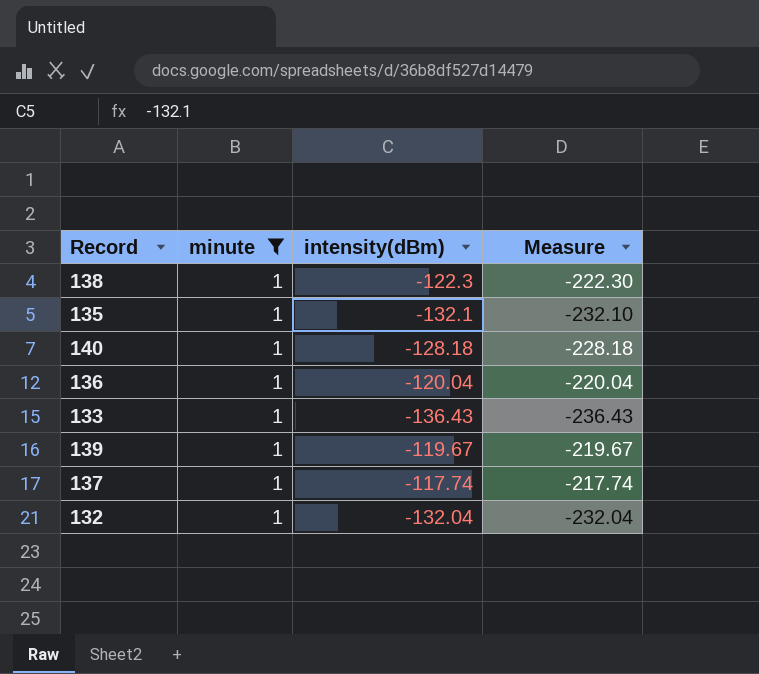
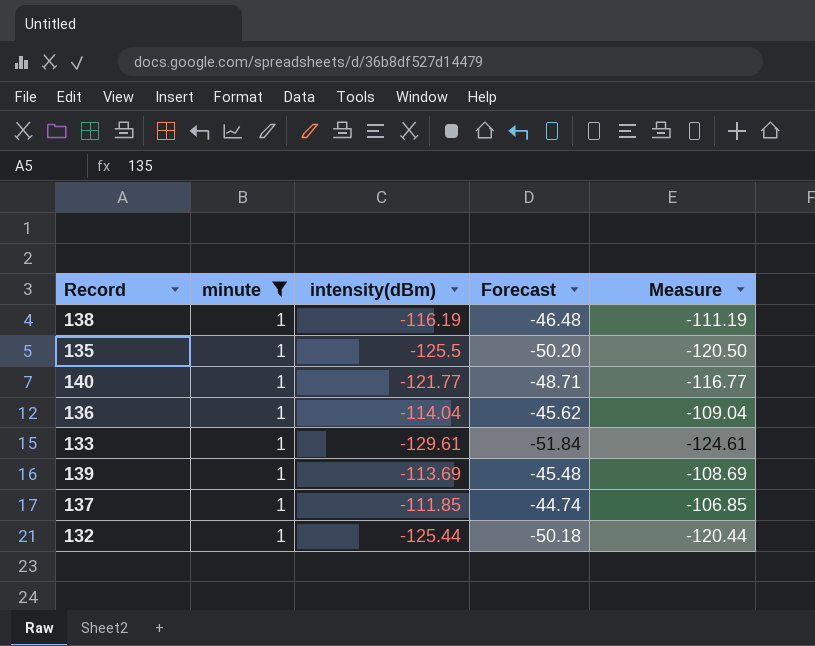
column Forecast | formula: none -> [intensity(dBm)] * 0.4
column Measure | formula: [intensity(dBm)] - 100 -> [intensity(dBm)] + 5
138 | intensity(dBm): -122.3 -> -116.19
135 | intensity(dBm): -132.1 -> -125.5
140 | intensity(dBm): -128.18 -> -121.77
136 | intensity(dBm): -120.04 -> -114.04
133 | intensity(dBm): -136.43 -> -129.61
139 | intensity(dBm): -119.67 -> -113.69
137 | intensity(dBm): -117.74 -> -111.85
132 | intensity(dBm): -132.04 -> -125.44

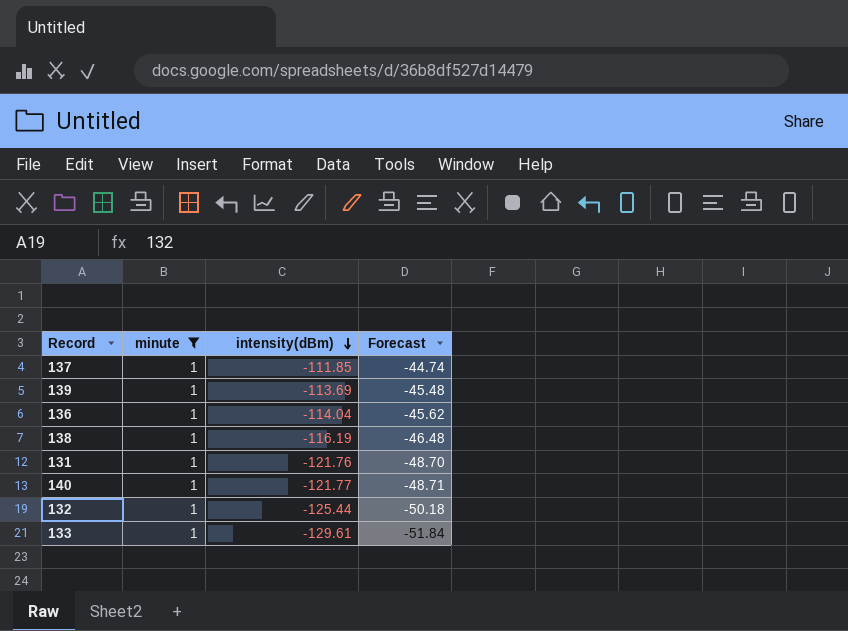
row order: none -> intensity(dBm) descending
column Measure | formula: [intensity(dBm)] + 5 -> none
row 135: 1 | -125.5 | -50.20 | -120.50 -> none
row 131: none -> 1 | -121.76 | -48.70

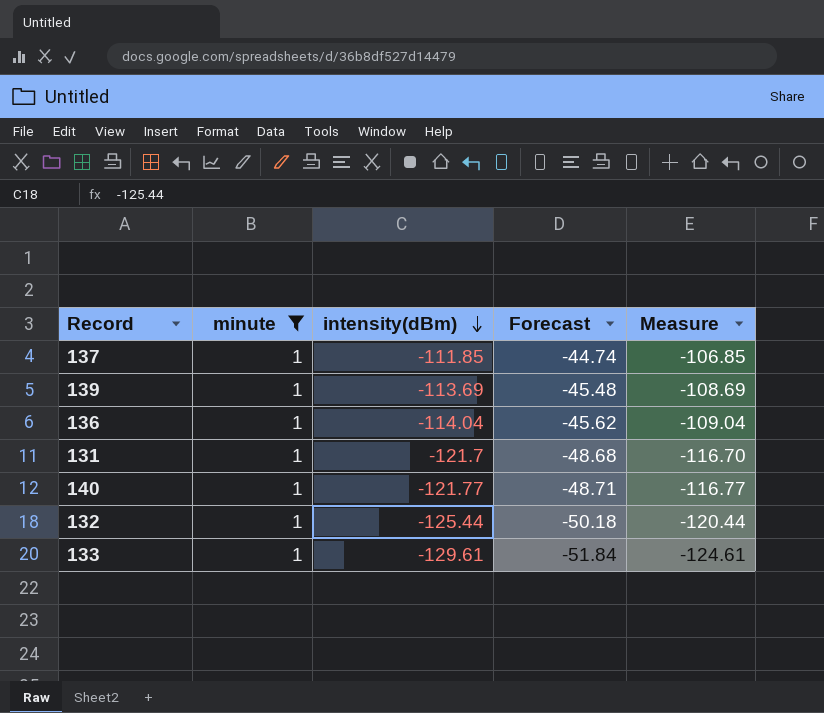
column Measure | formula: none -> [intensity(dBm)] + 5
row 138: 1 | -116.19 | -46.48 -> none
131 | intensity(dBm): -121.76 -> -121.7
131 | Forecast: -48.70 -> -48.68

